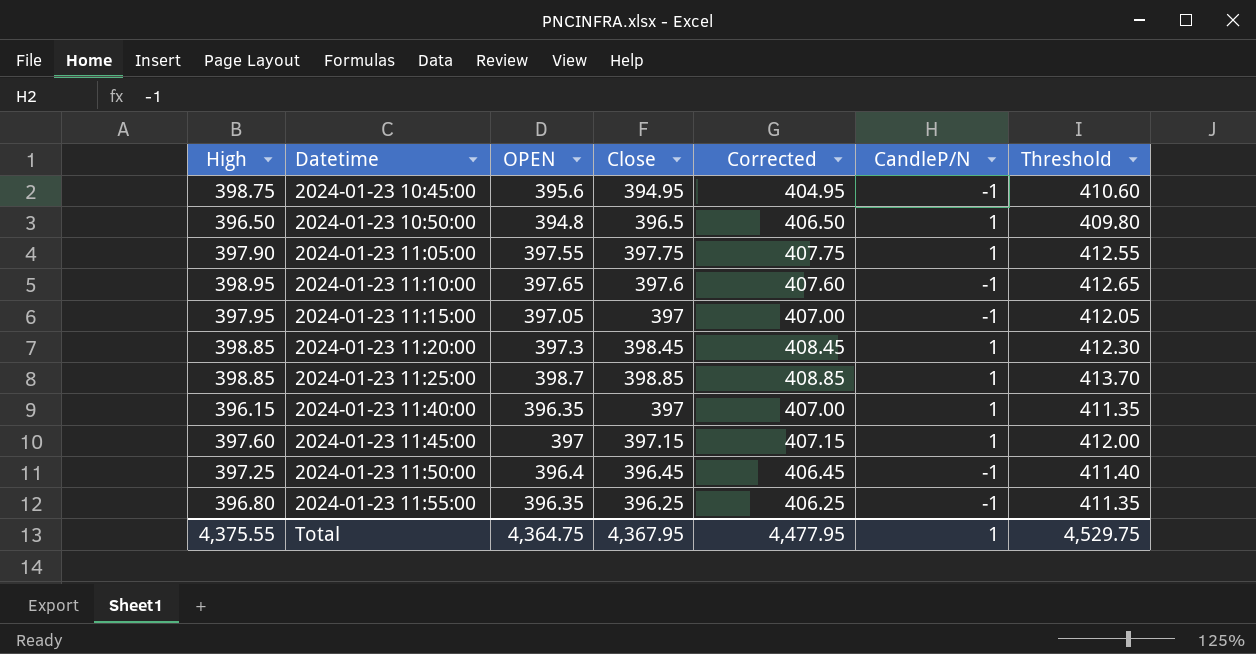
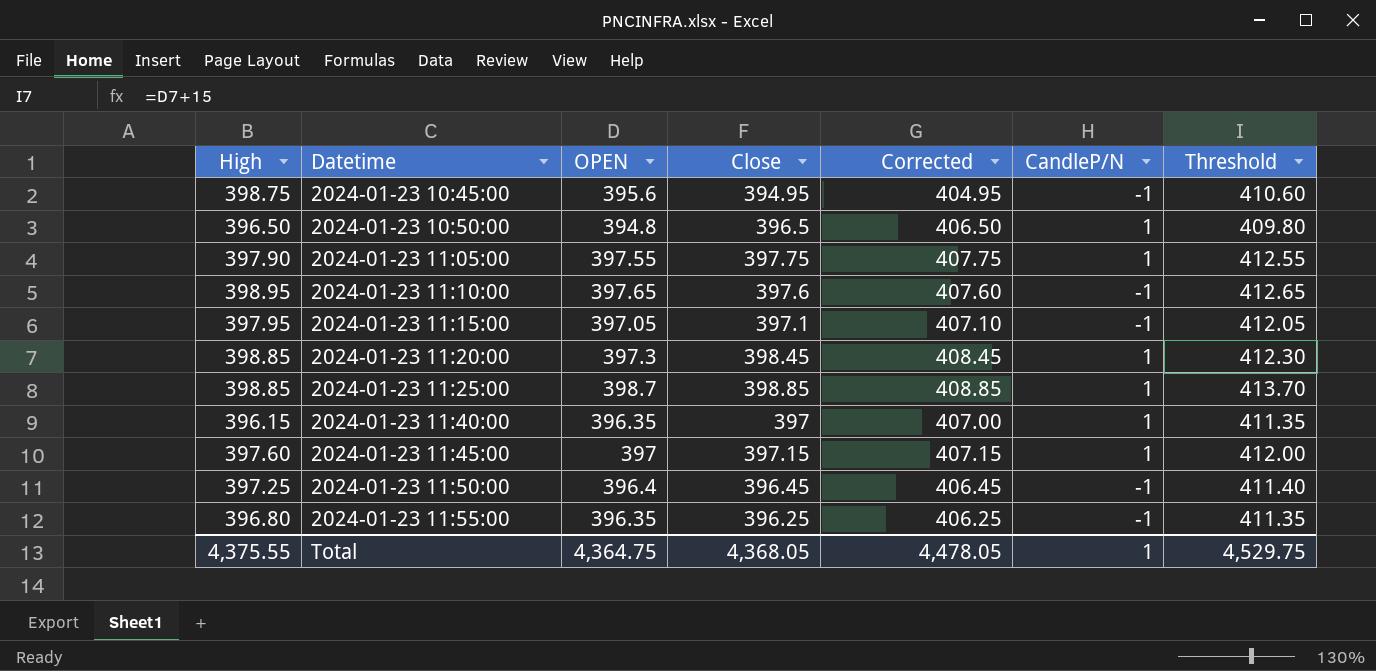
2024-01-23 11:15:00 | Close: 397 -> 397.1
2024-01-23 11:15:00 | Corrected: 407.00 -> 407.10
Total | Close: 4,367.95 -> 4,368.05
Total | Corrected: 4,477.95 -> 4,478.05

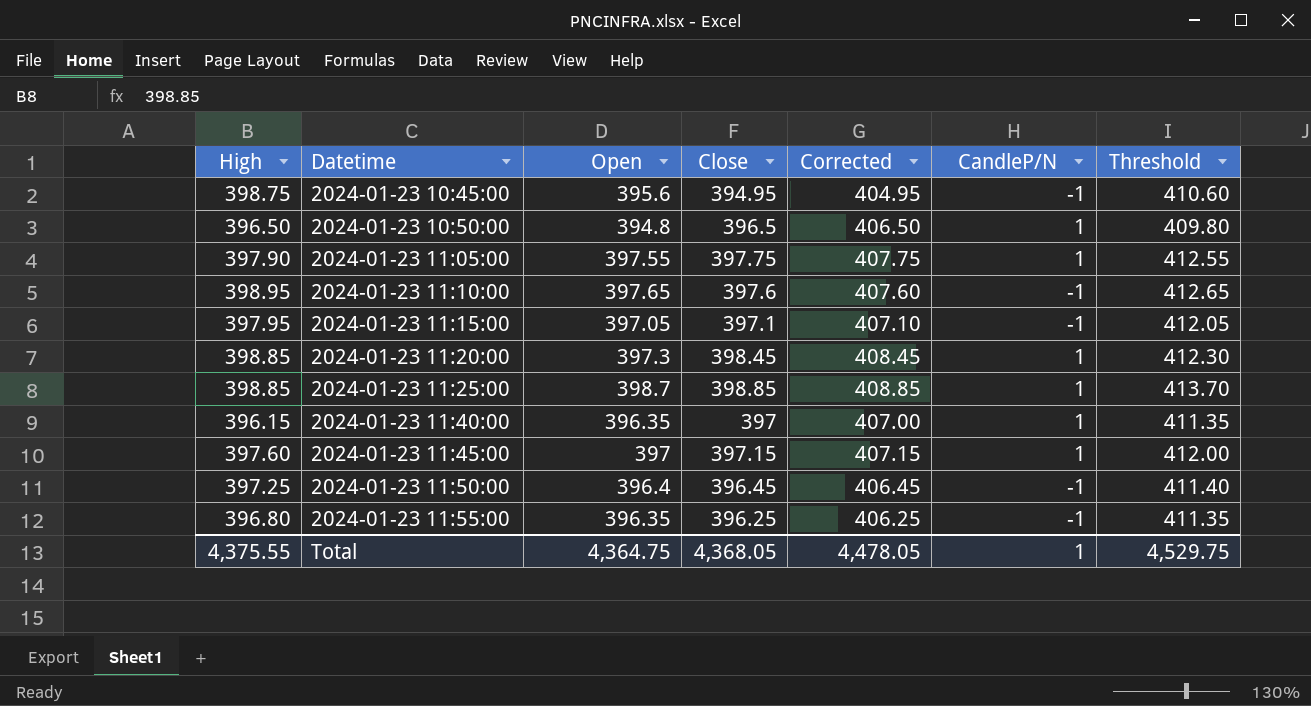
column name: OPEN -> Open

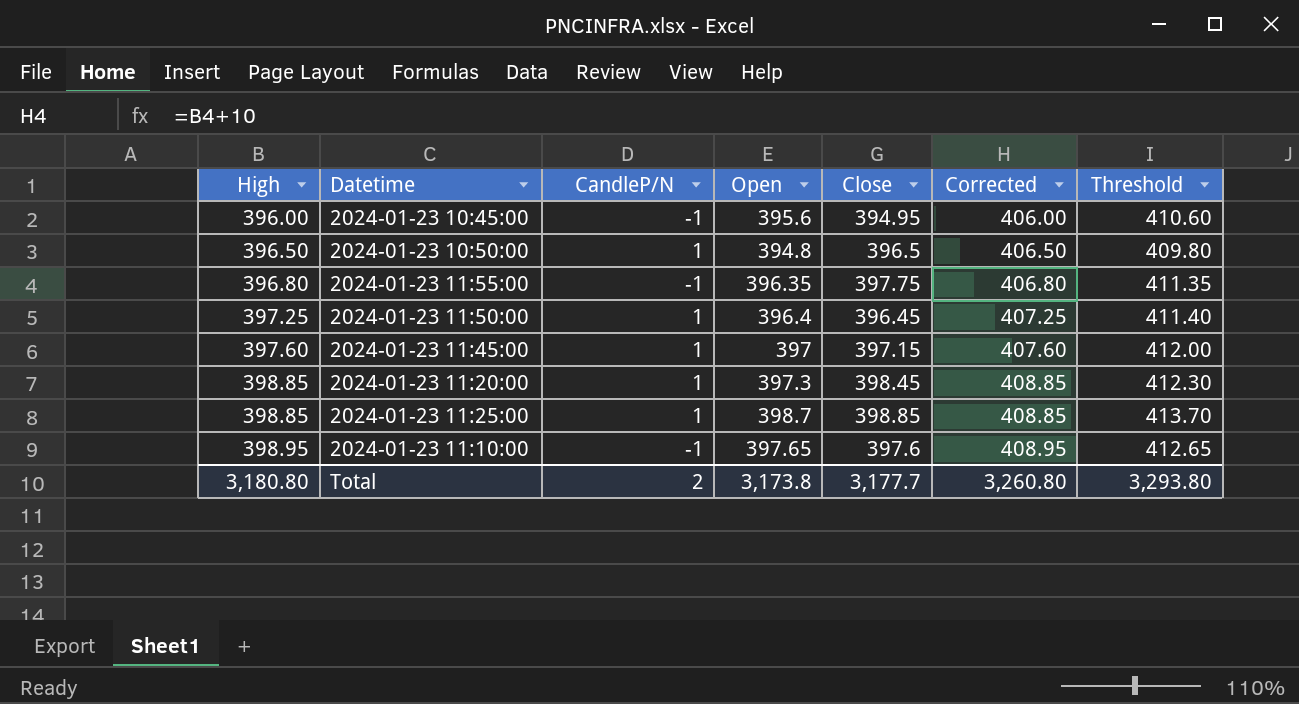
row order: Datetime ascending -> High ascending
column CandleP/N | position: 6 -> 3
column Corrected | formula: [Close] + 10 -> [High] + 10
row 2024-01-23 11:05:00: 397.90 | 397.55 | 397.75 | 407.75 | 1 | 412.55 -> none
row 2024-01-23 11:15:00: 397.95 | 397.05 | 397.1 | 407.10 | -1 | 412.05 -> none
row 2024-01-23 11:40:00: 396.15 | 396.35 | 397 | 407.00 | 1 | 411.35 -> none
2024-01-23 10:45:00 | High: 398.75 -> 396.00
2024-01-23 11:55:00 | Close: 396.25 -> 397.75
2024-01-23 11:50:00 | CandleP/N: -1 -> 1
Total | High: 4,375.55 -> 3,180.80
Total | CandleP/N: 1 -> 2
Total | Open: 4,364.75 -> 3,173.8
Total | Close: 4,368.05 -> 3,177.7
Total | Corrected: 4,478.05 -> 3,260.80
Total | Threshold: 4,529.75 -> 3,293.80

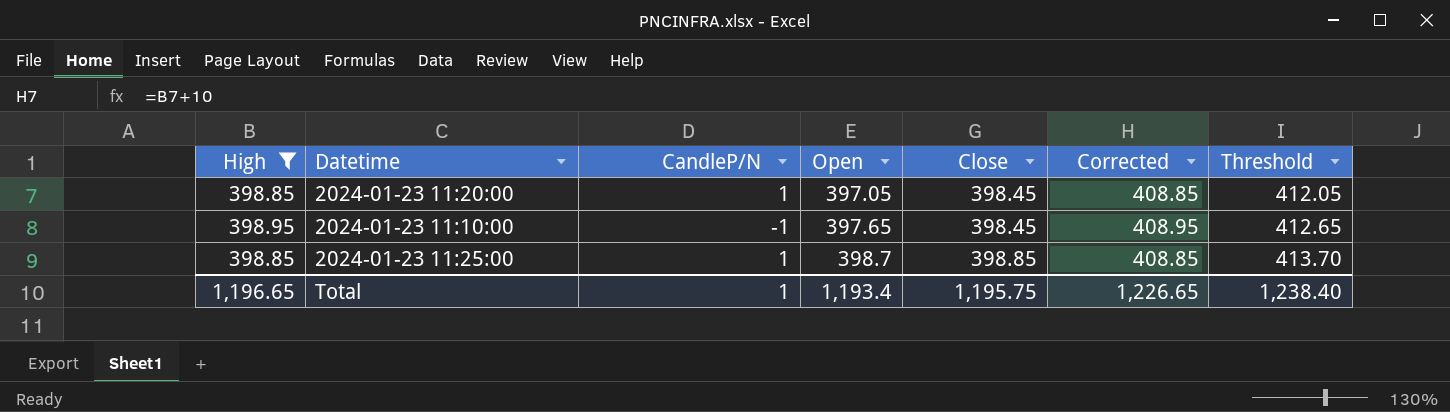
filter: none -> High >= 398.85
row order: High ascending -> Open ascending
2024-01-23 11:20:00 | Open: 397.3 -> 397.05
2024-01-23 11:20:00 | Threshold: 412.30 -> 412.05
2024-01-23 11:10:00 | Close: 397.6 -> 398.45
Total | High: 3,180.80 -> 1,196.65
Total | CandleP/N: 2 -> 1
Total | Open: 3,173.8 -> 1,193.4
Total | Close: 3,177.7 -> 1,195.75
Total | Corrected: 3,260.80 -> 1,226.65
Total | Threshold: 3,293.80 -> 1,238.40

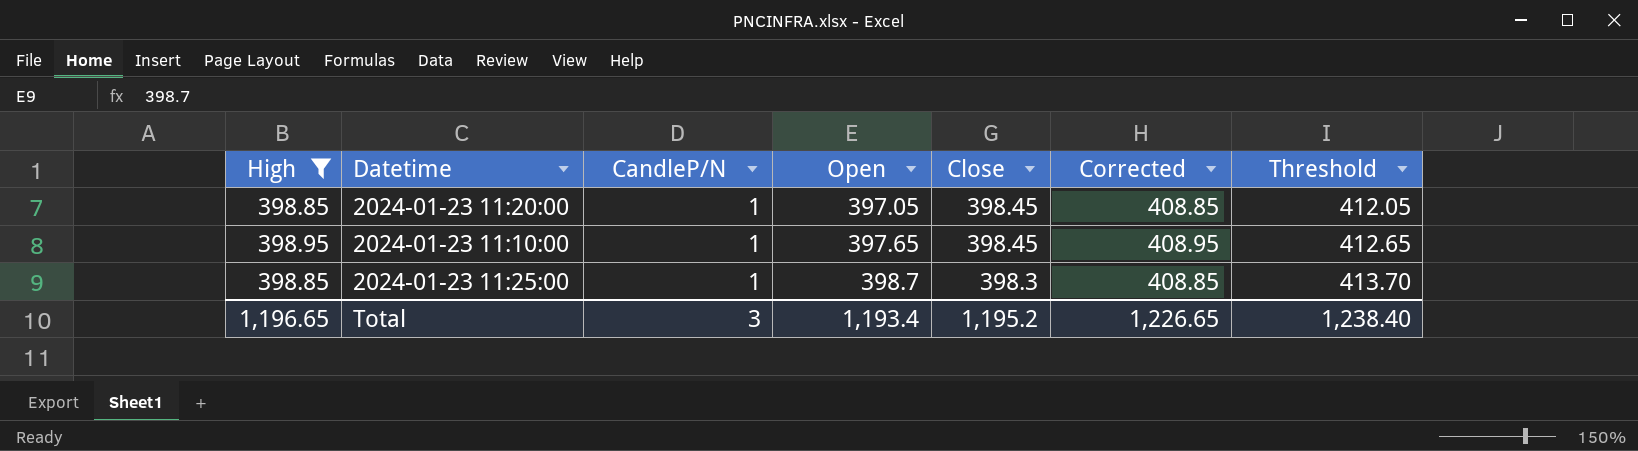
2024-01-23 11:10:00 | CandleP/N: -1 -> 1
2024-01-23 11:25:00 | Close: 398.85 -> 398.3
Total | CandleP/N: 1 -> 3
Total | Close: 1,195.75 -> 1,195.2

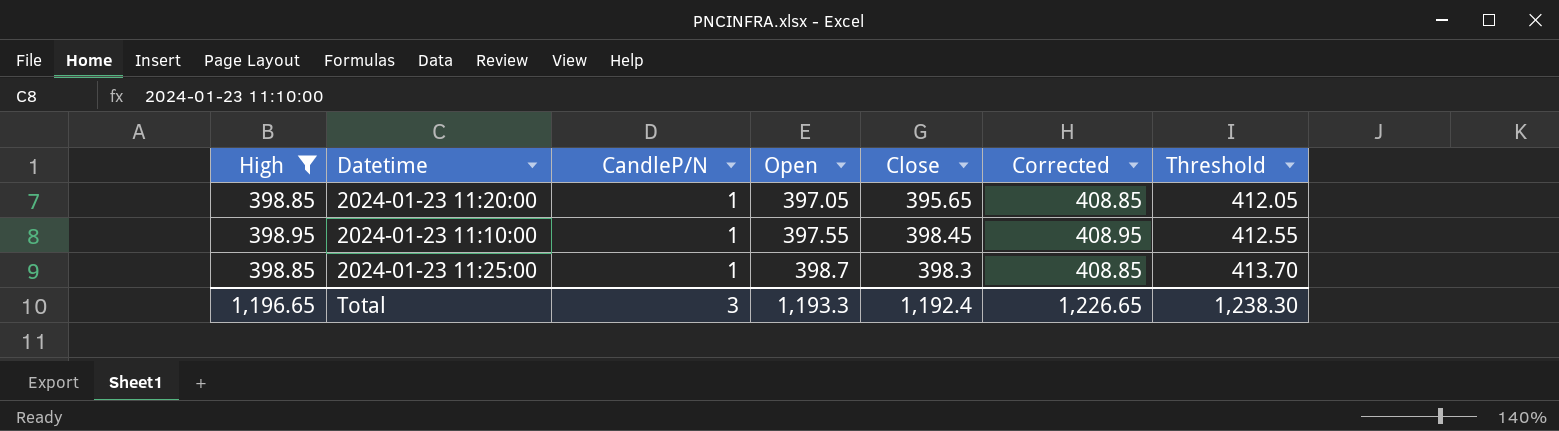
2024-01-23 11:20:00 | Close: 398.45 -> 395.65
2024-01-23 11:10:00 | Open: 397.65 -> 397.55
2024-01-23 11:10:00 | Threshold: 412.65 -> 412.55
Total | Open: 1,193.4 -> 1,193.3
Total | Close: 1,195.2 -> 1,192.4
Total | Threshold: 1,238.40 -> 1,238.30

